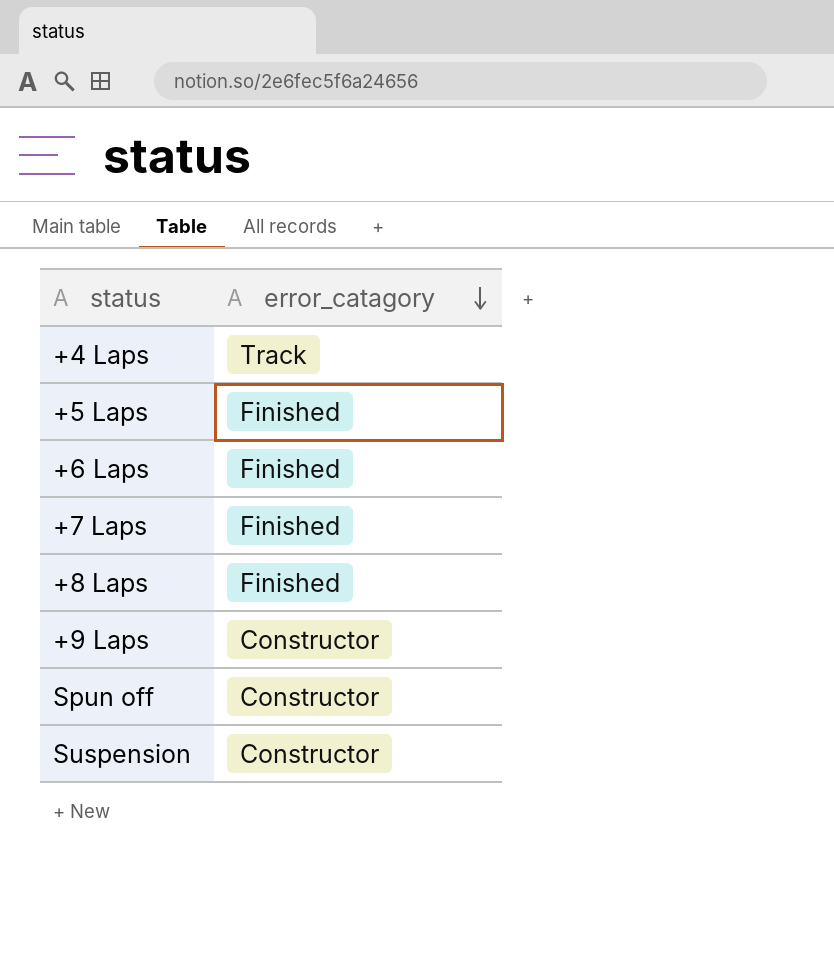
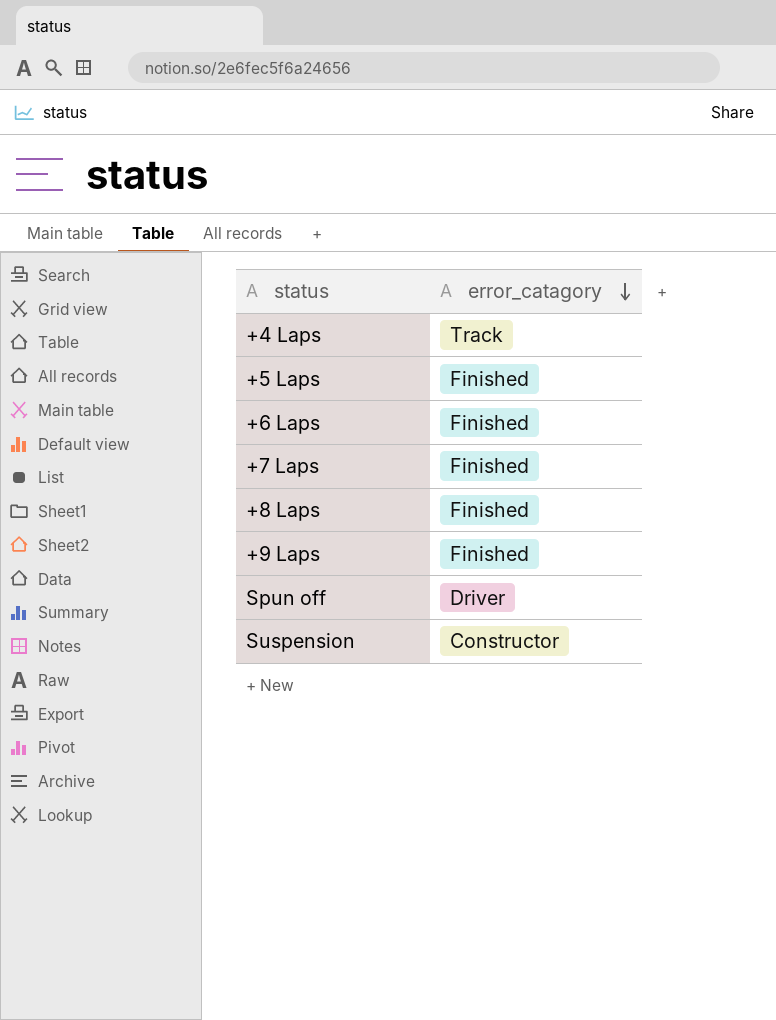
+9 Laps | error_catagory: Constructor -> Finished
Spun off | error_catagory: Constructor -> Driver

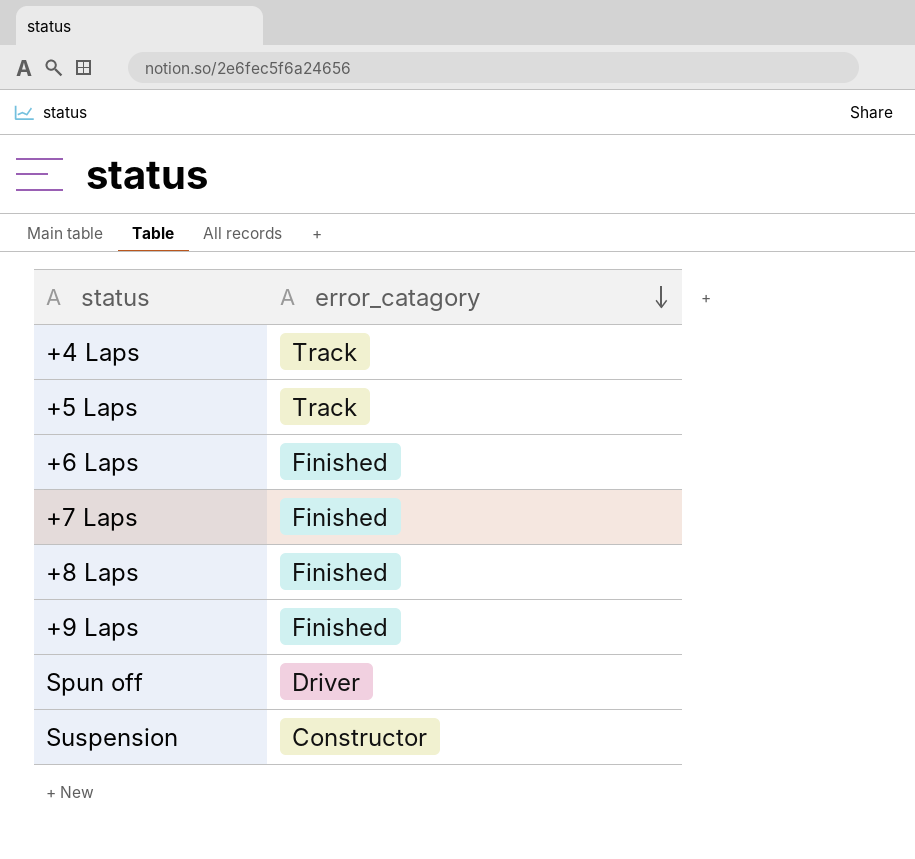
+5 Laps | error_catagory: Finished -> Track

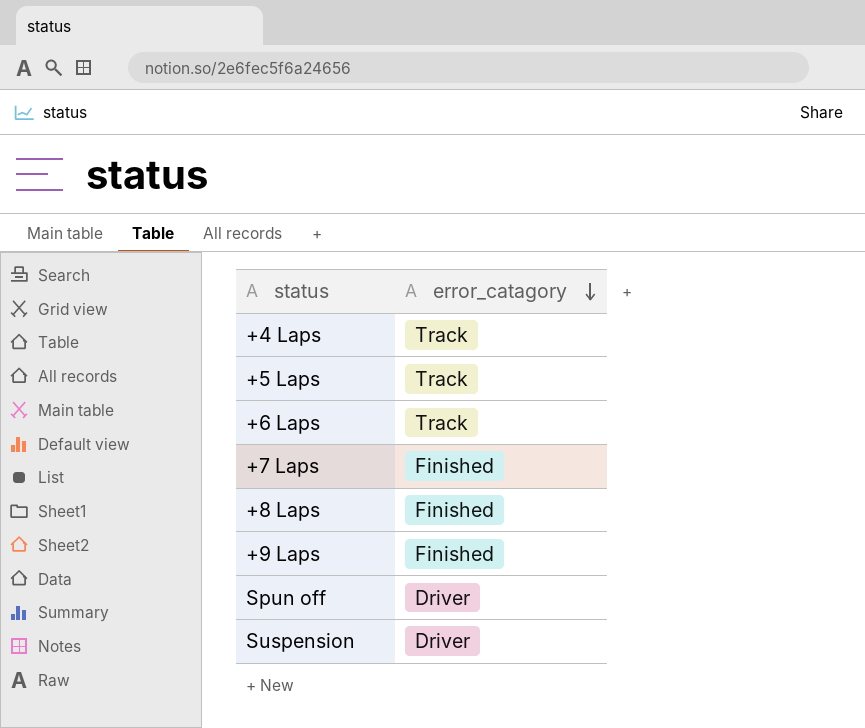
+6 Laps | error_catagory: Finished -> Track
Suspension | error_catagory: Constructor -> Driver

